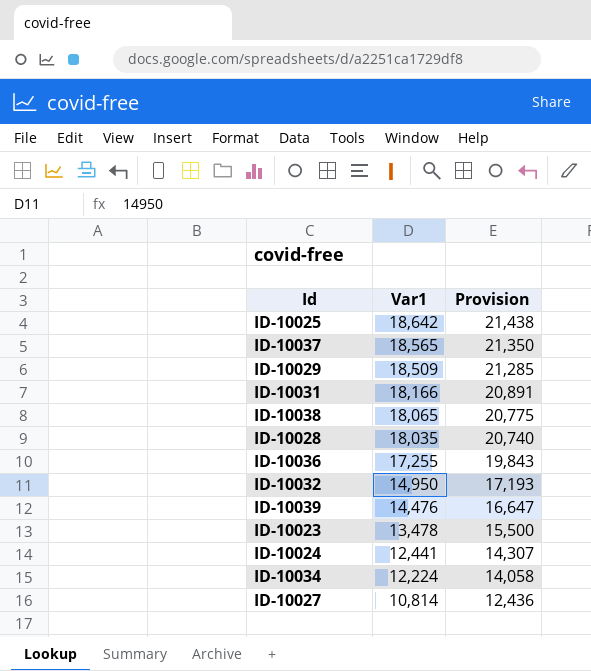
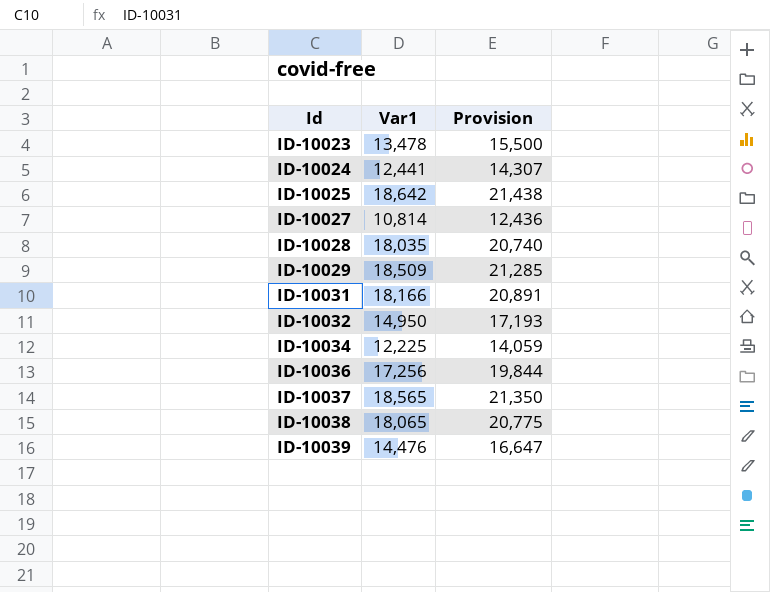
row order: Var1 descending -> Id ascending
ID-10034 | Var1: 12,224 -> 12,225
ID-10034 | Provision: 14,058 -> 14,059
ID-10036 | Var1: 17,255 -> 17,256
ID-10036 | Provision: 19,843 -> 19,844

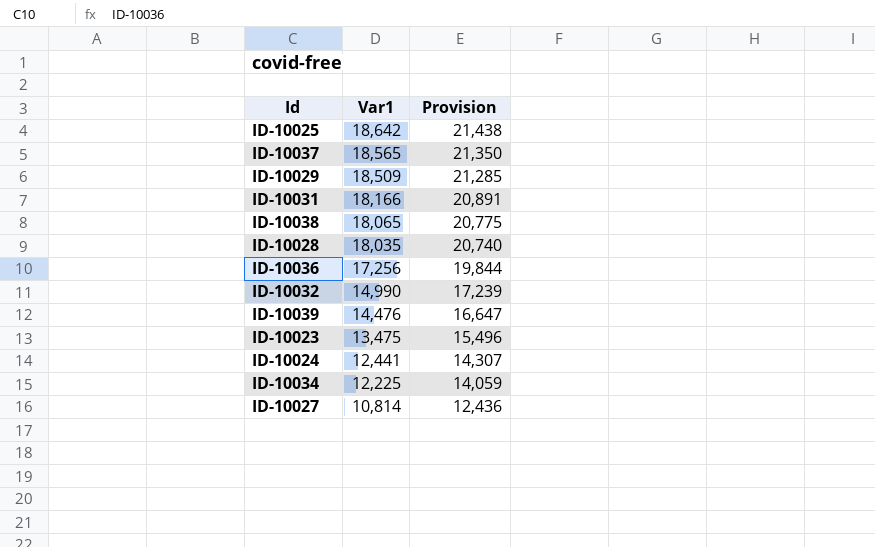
row order: Id ascending -> Var1 descending
ID-10032 | Var1: 14,950 -> 14,990
ID-10032 | Provision: 17,193 -> 17,239
ID-10023 | Var1: 13,478 -> 13,475
ID-10023 | Provision: 15,500 -> 15,496

